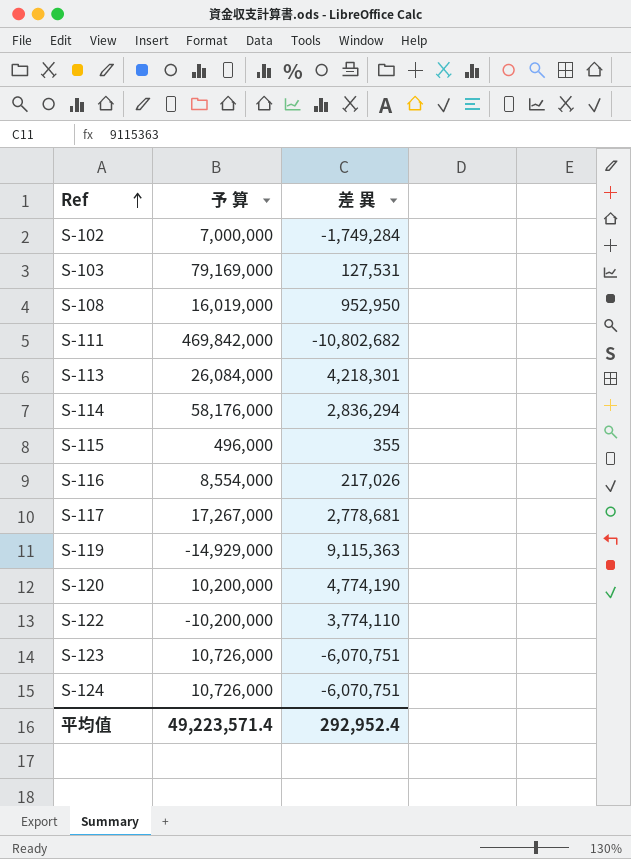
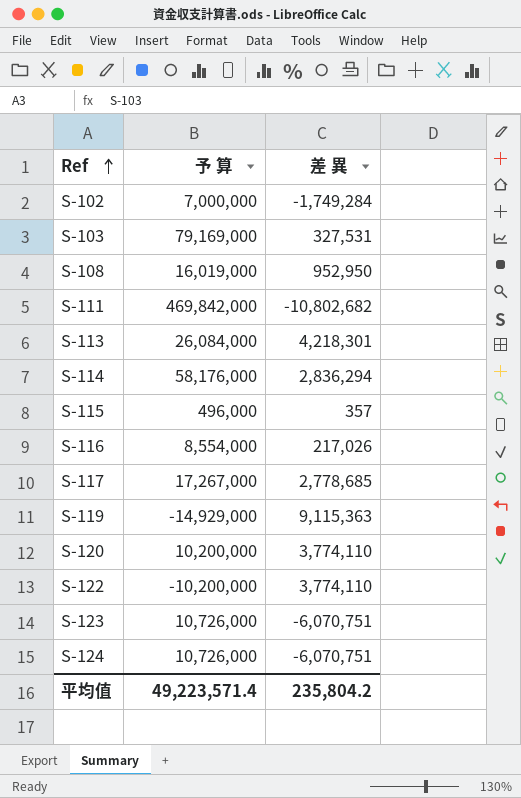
S-103 | 差 異: 127,531 -> 327,531
S-115 | 差 異: 355 -> 357
S-117 | 差 異: 2,778,681 -> 2,778,685
S-120 | 差 異: 4,774,190 -> 3,774,110
平均值 | 差 異: 292,952.4 -> 235,804.2

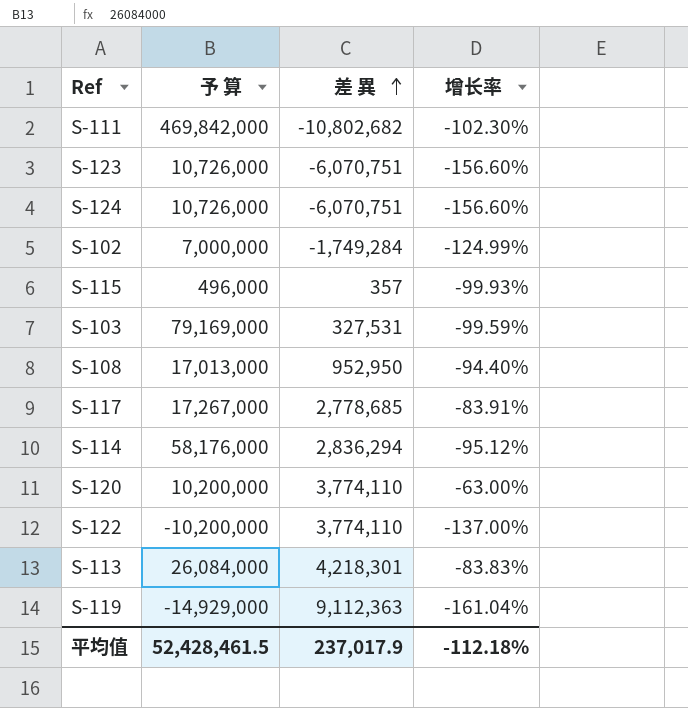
row order: Ref ascending -> 差 異 ascending
column 增长率 | formula: none -> ([差 異] - [予 算]) / [予 算]
row S-116: 8,554,000 | 217,026 -> none
S-108 | 予 算: 16,019,000 -> 17,013,000
S-119 | 差 異: 9,115,363 -> 9,112,363
平均值 | 予 算: 49,223,571.4 -> 52,428,461.5
平均值 | 差 異: 235,804.2 -> 237,017.9

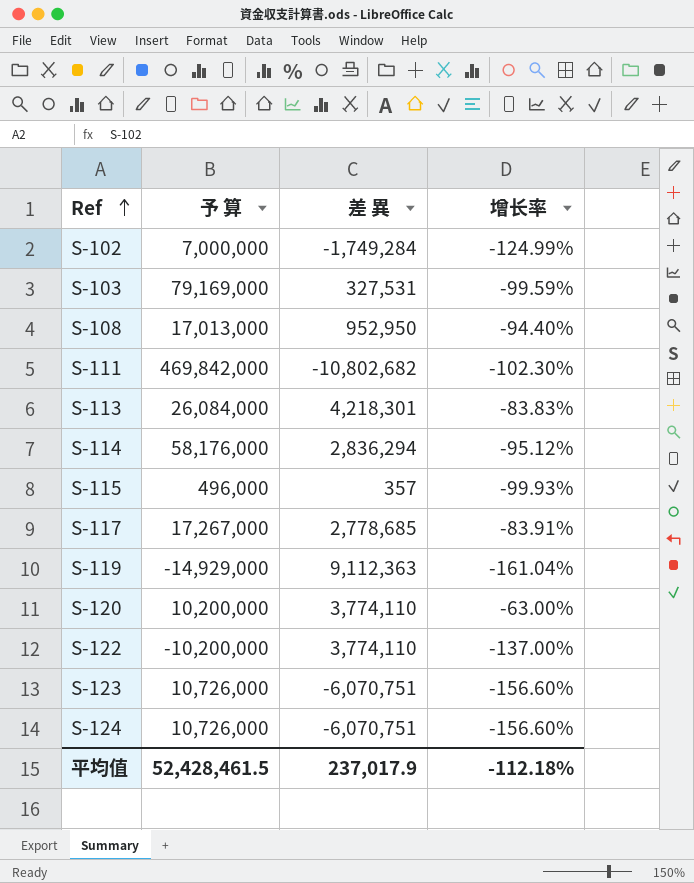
row order: 差 異 ascending -> Ref ascending

